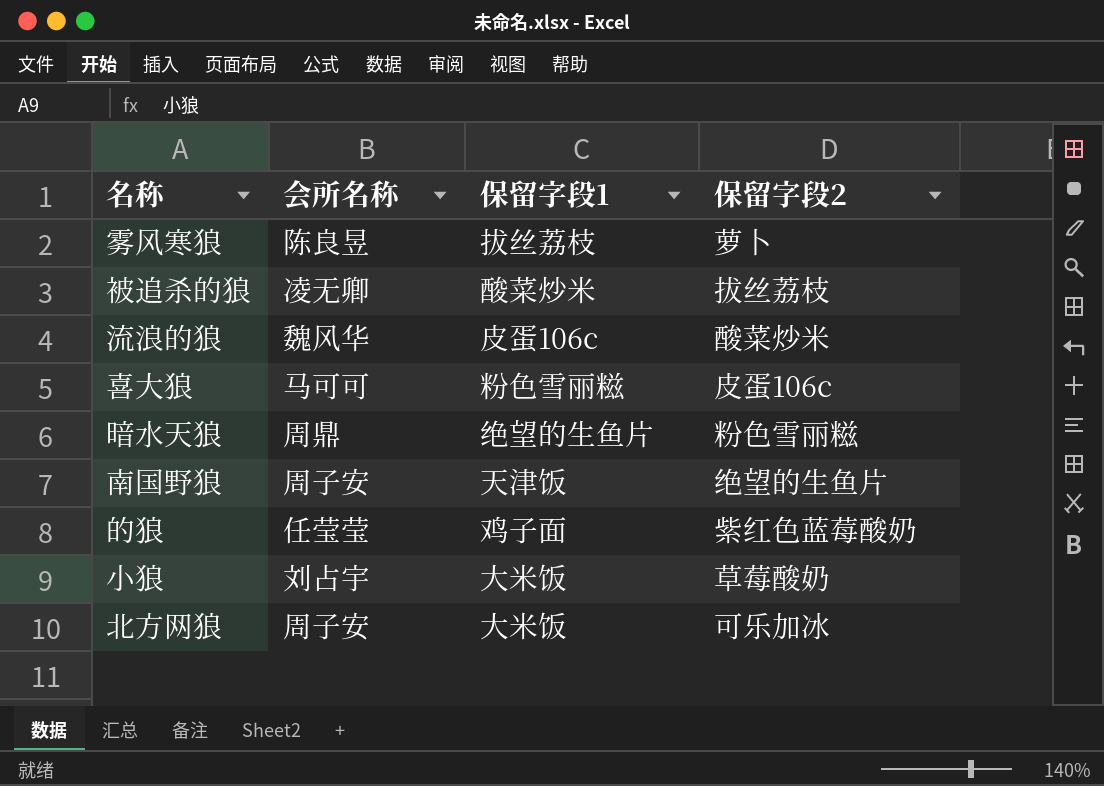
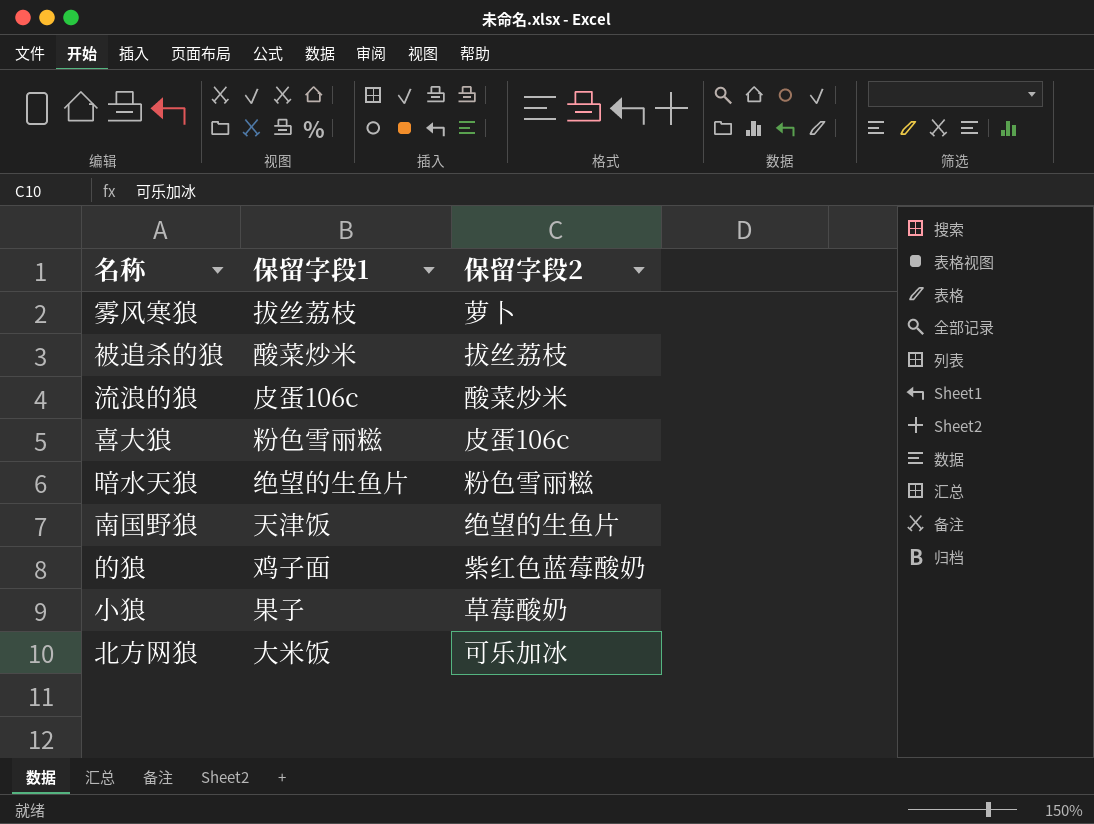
column 会所名称 | position: 2 -> none
小狼 | 保留字段1: 大米饭 -> 果子

